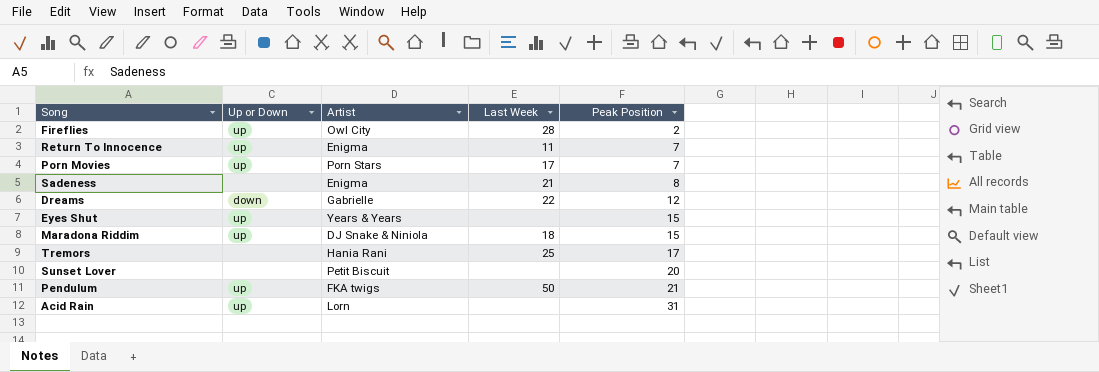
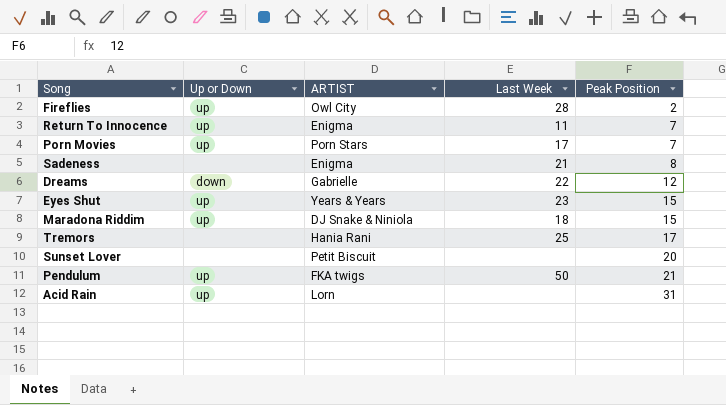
column name: Artist -> ARTIST
Eyes Shut | Last Week: none -> 23

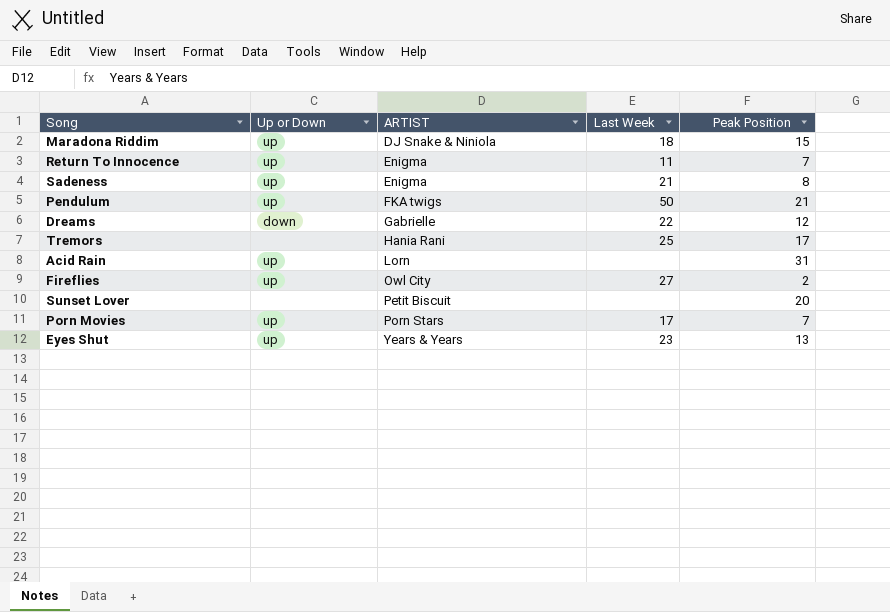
row order: Peak Position ascending -> ARTIST ascending
Sadeness | Up or Down: none -> up
Fireflies | Last Week: 28 -> 27
Eyes Shut | Peak Position: 15 -> 13

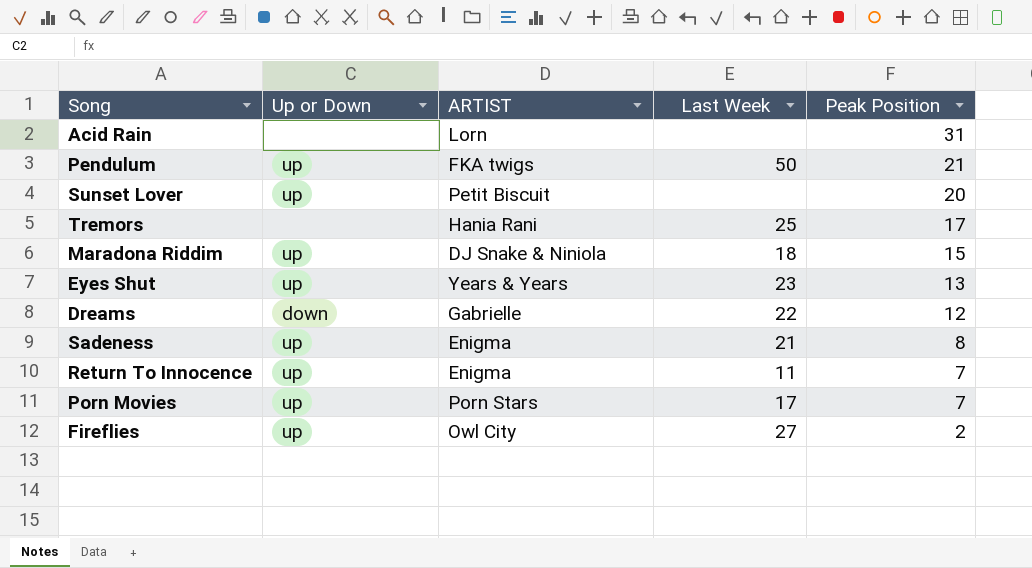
row order: ARTIST ascending -> Peak Position descending
Acid Rain | Up or Down: up -> none
Sunset Lover | Up or Down: none -> up

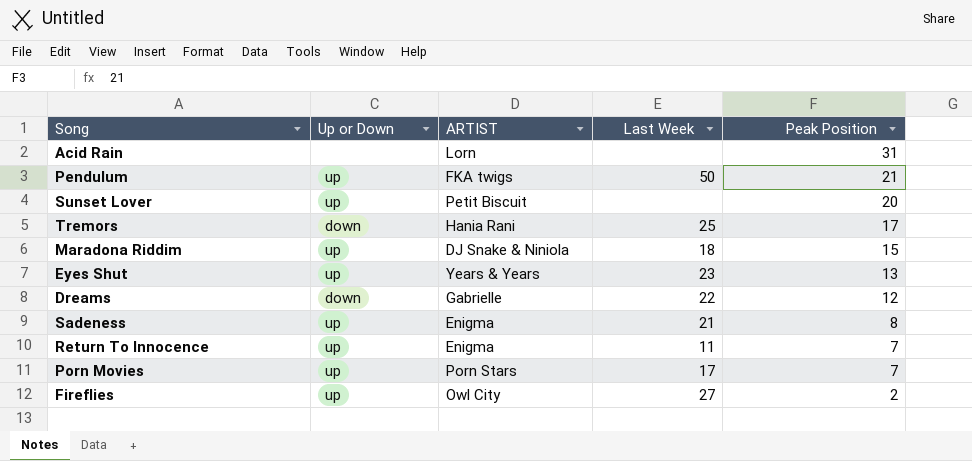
Tremors | Up or Down: none -> down

